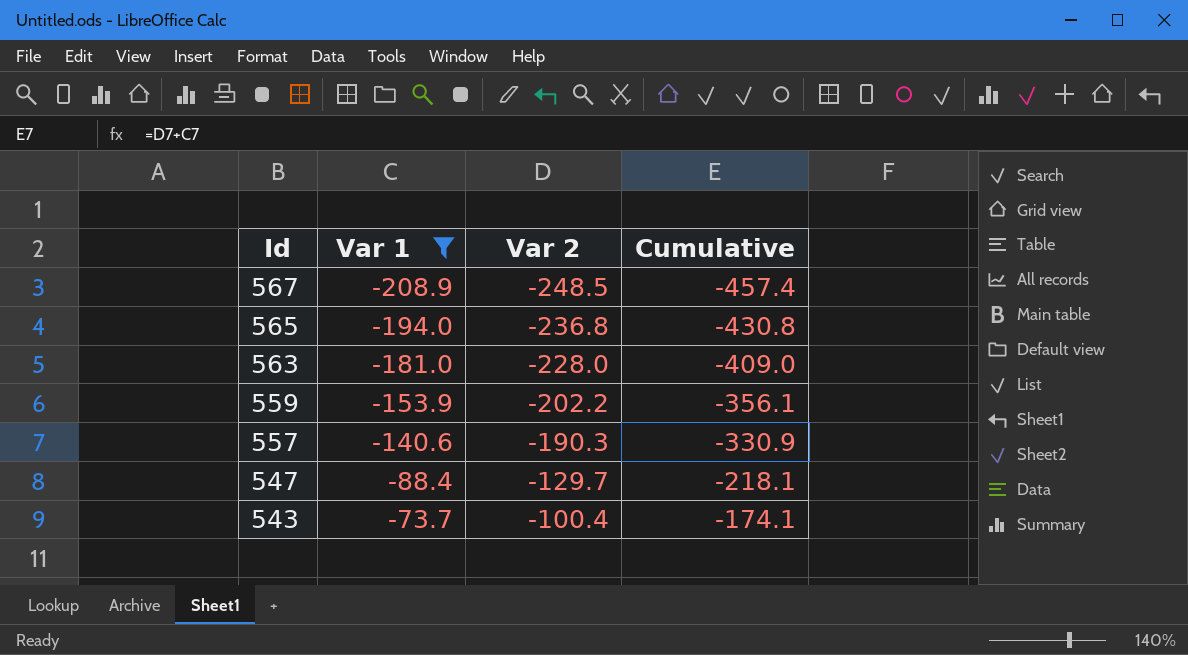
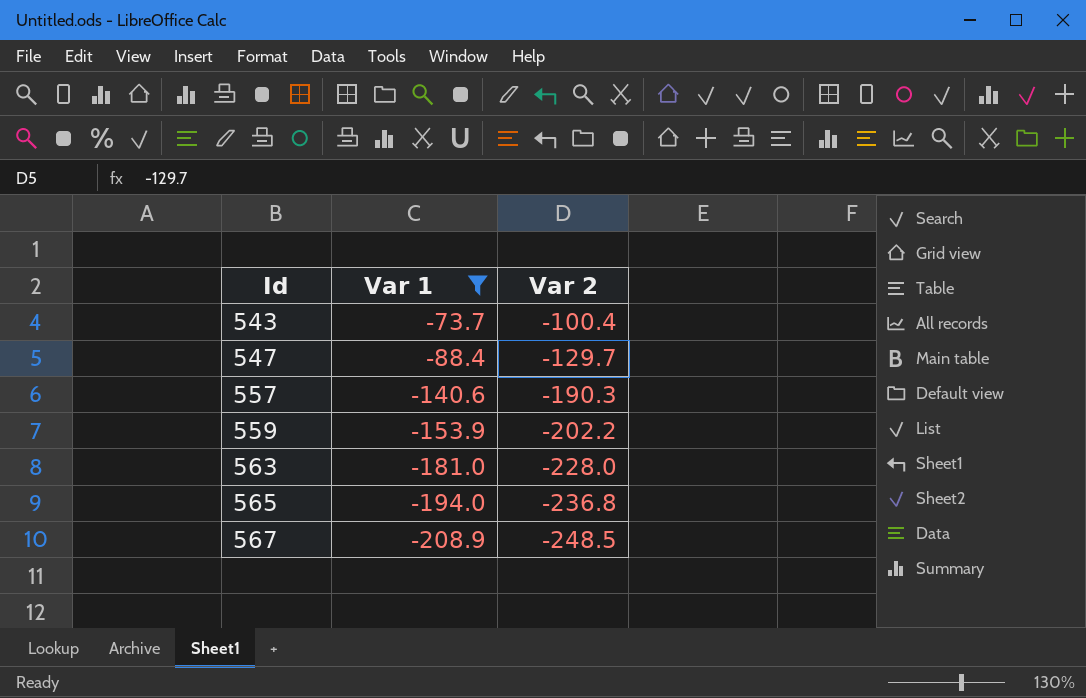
row order: Id descending -> Id ascending
column Cumulative | formula: [Var 1] + [Var 2] -> none

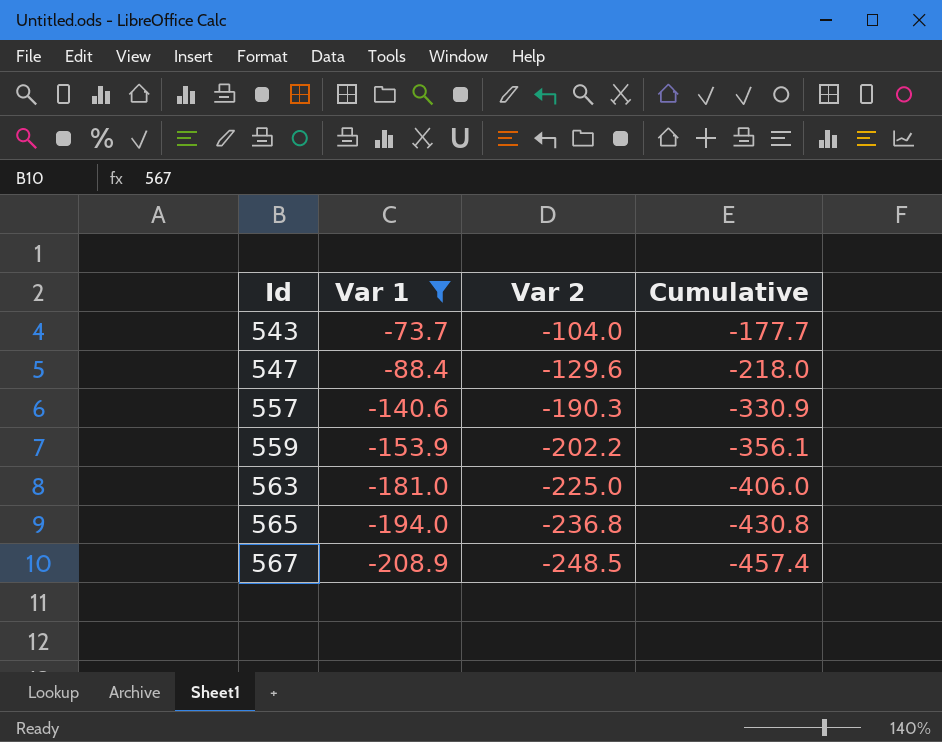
column Cumulative | formula: none -> [Var 1] + [Var 2]
543 | Var 2: -100.4 -> -104.0
547 | Var 2: -129.7 -> -129.6
563 | Var 2: -228.0 -> -225.0

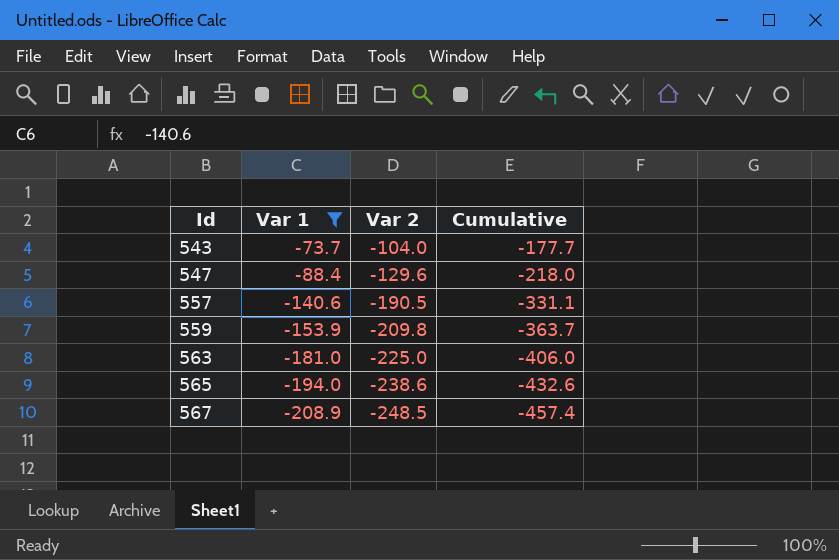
557 | Var 2: -190.3 -> -190.5
557 | Cumulative: -330.9 -> -331.1
559 | Var 2: -202.2 -> -209.8
559 | Cumulative: -356.1 -> -363.7
565 | Var 2: -236.8 -> -238.6
565 | Cumulative: -430.8 -> -432.6

